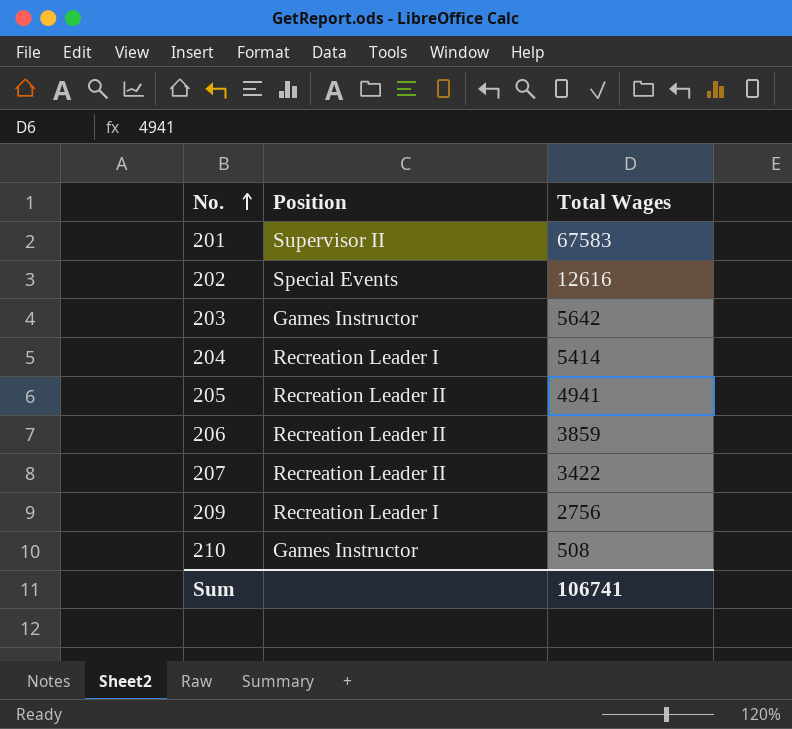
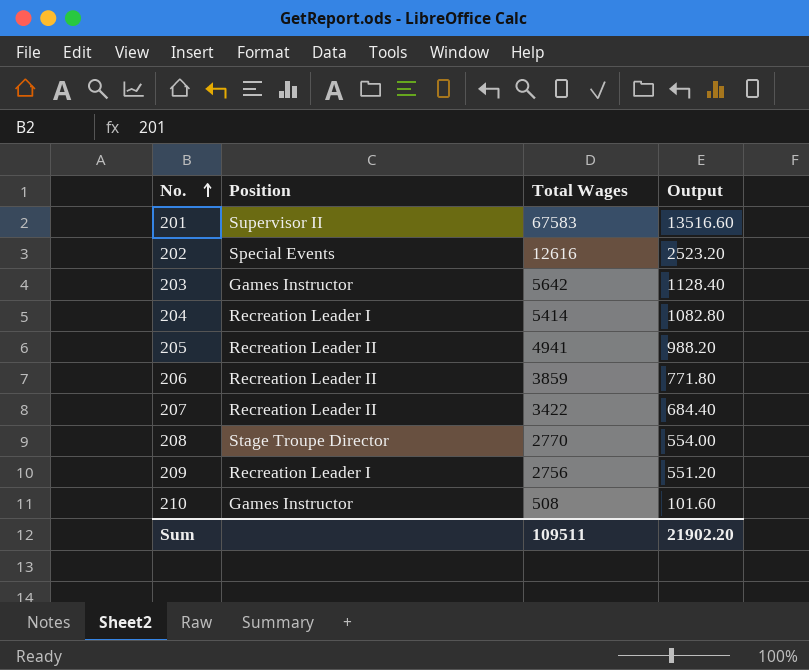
column Output | formula: none -> [Total Wages] * 0.2
row 208: none -> Stage Troupe Director | 2770 | 554.00
Sum | Total Wages: 106741 -> 109511

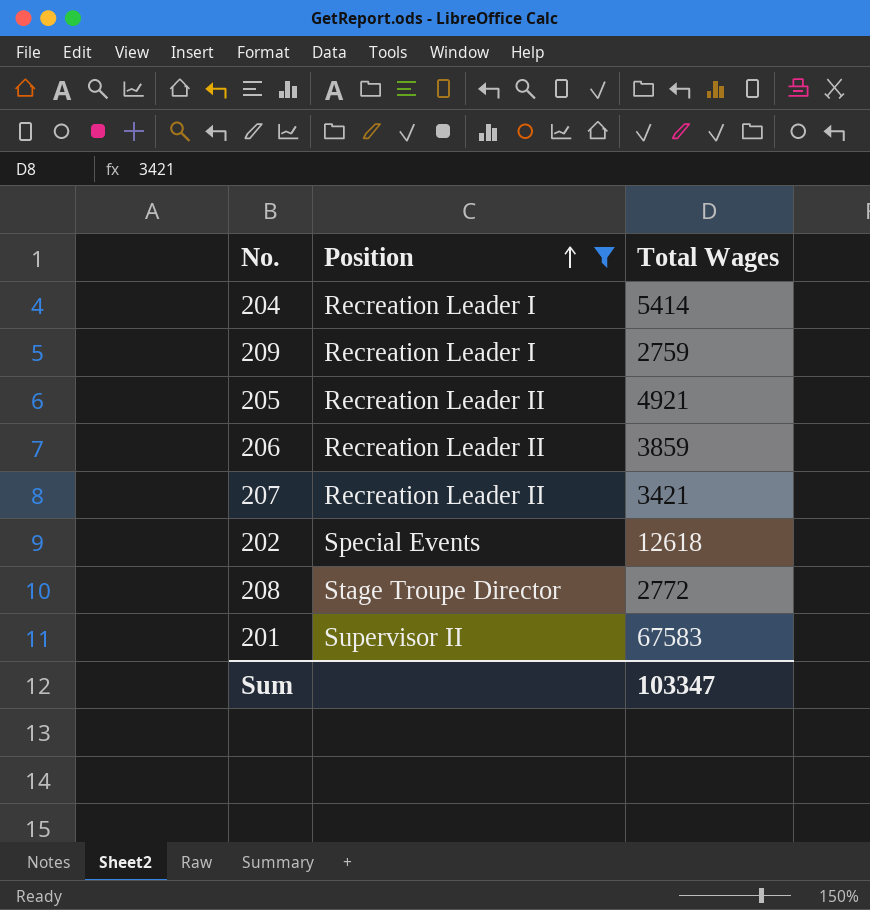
filter: none -> Position != Games Instructor
row order: No. ascending -> Position ascending
column Output | formula: [Total Wages] * 0.2 -> none
209 | Total Wages: 2756 -> 2759
205 | Total Wages: 4941 -> 4921
207 | Total Wages: 3422 -> 3421
202 | Total Wages: 12616 -> 12618
208 | Total Wages: 2770 -> 2772
Sum | Total Wages: 109511 -> 103347

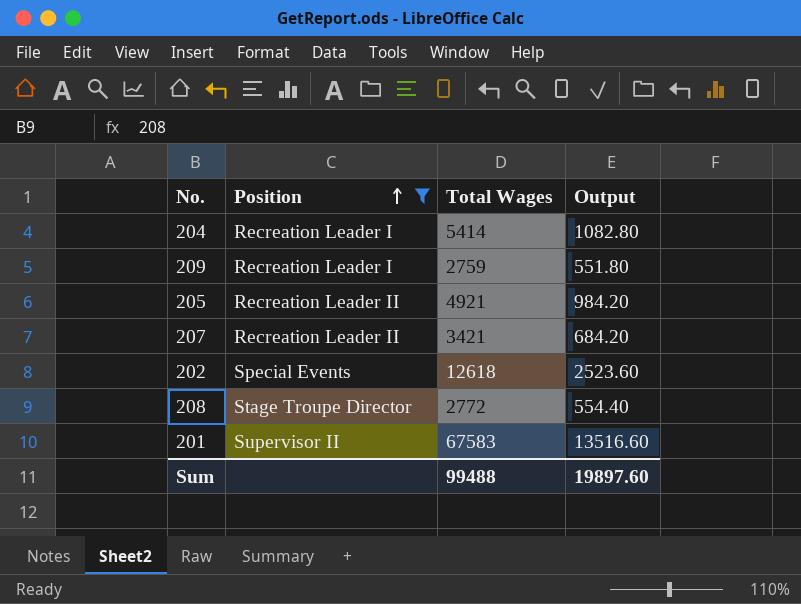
column Output | formula: none -> [Total Wages] * 0.2
row 206: Recreation Leader II | 3859 -> none
Sum | Total Wages: 103347 -> 99488

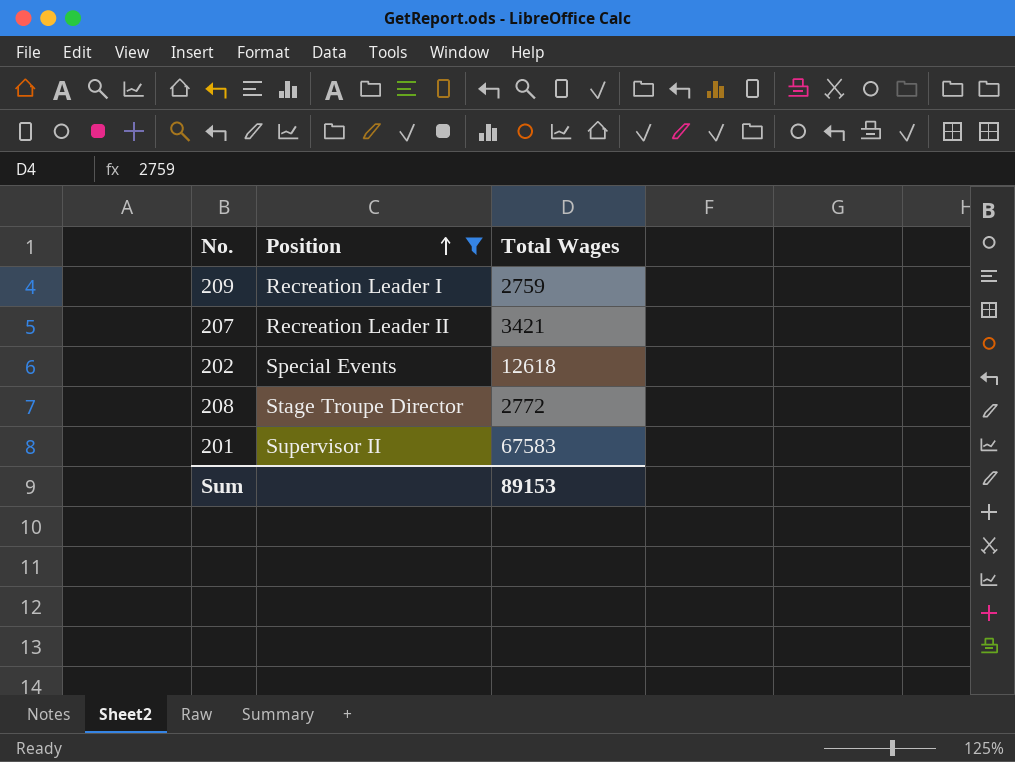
column Output | formula: [Total Wages] * 0.2 -> none
row 204: Recreation Leader I | 5414 | 1082.80 -> none
row 205: Recreation Leader II | 4921 | 984.20 -> none
Sum | Total Wages: 99488 -> 89153

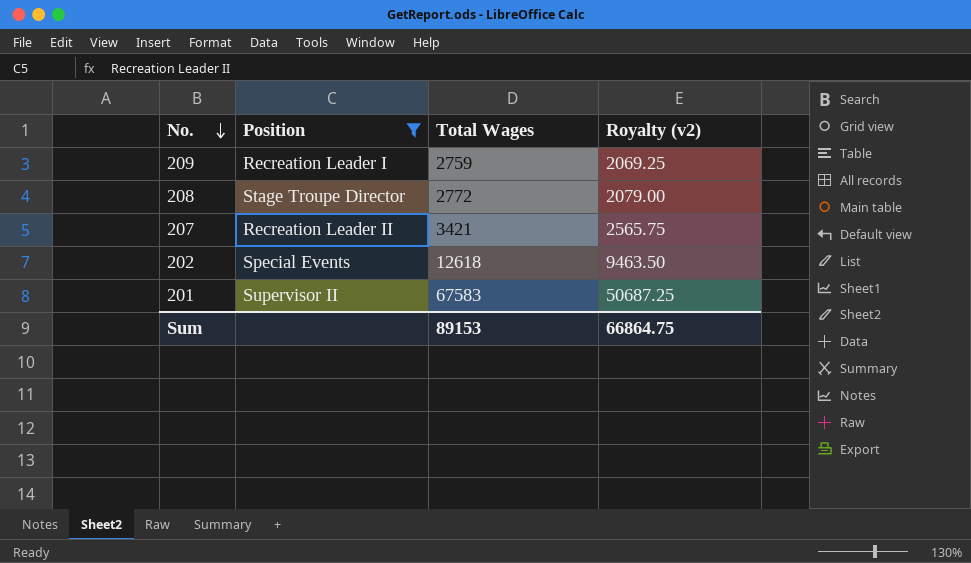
row order: Position ascending -> No. descending
column Royalty (v2) | formula: none -> [Total Wages] * 0.75

